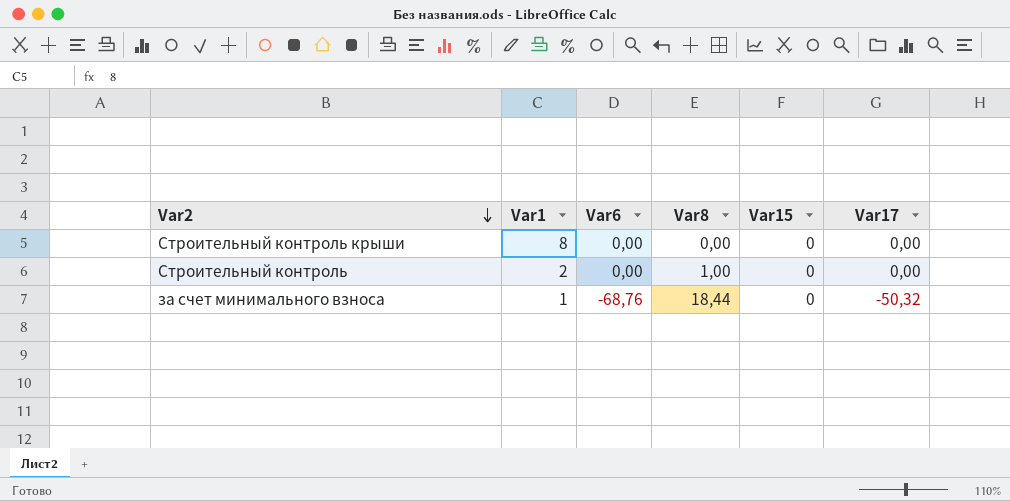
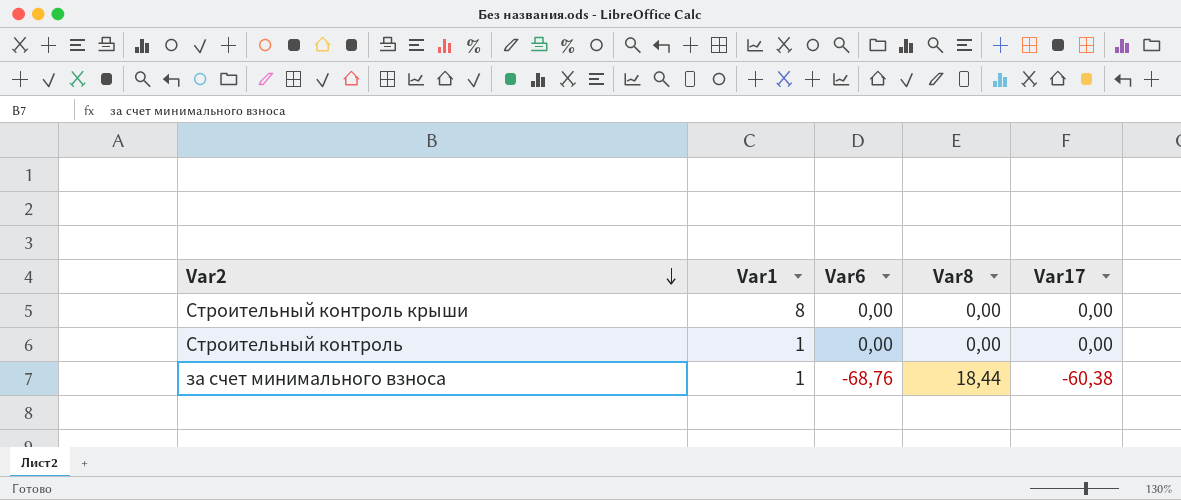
column Var15 | position: 5 -> none
Строительный контроль | Var1: 2 -> 1
Строительный контроль | Var8: 1,00 -> 0,00
за счет минимального взноса | Var17: -50,32 -> -60,38

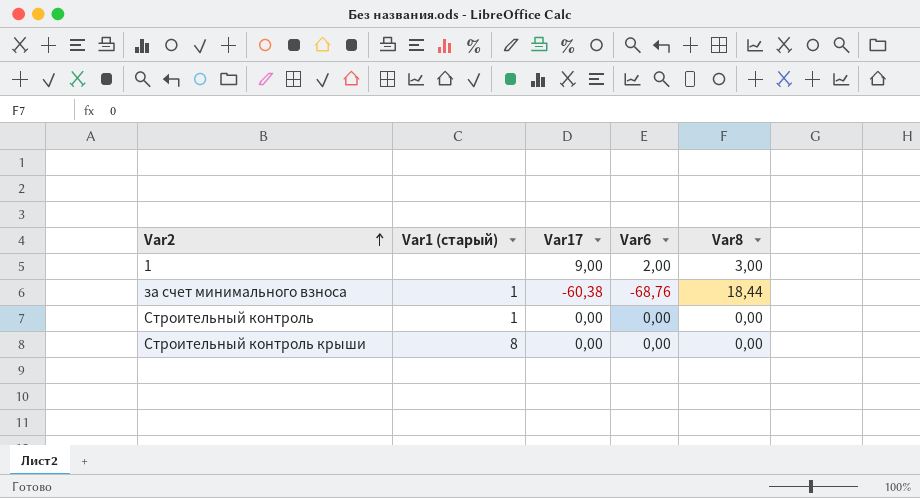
row order: Var2 descending -> Var2 ascending
column name: Var1 -> Var1 (старый)
column Var17 | position: 5 -> 3
row 1: none -> none | 9,00 | 2,00 | 3,00

